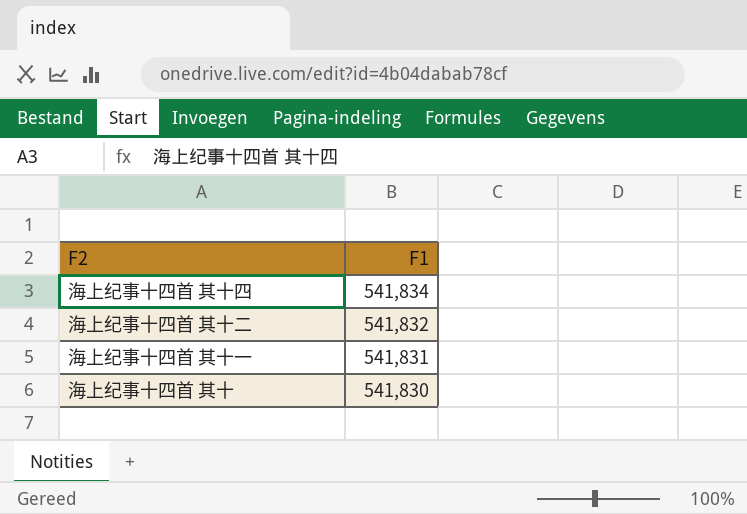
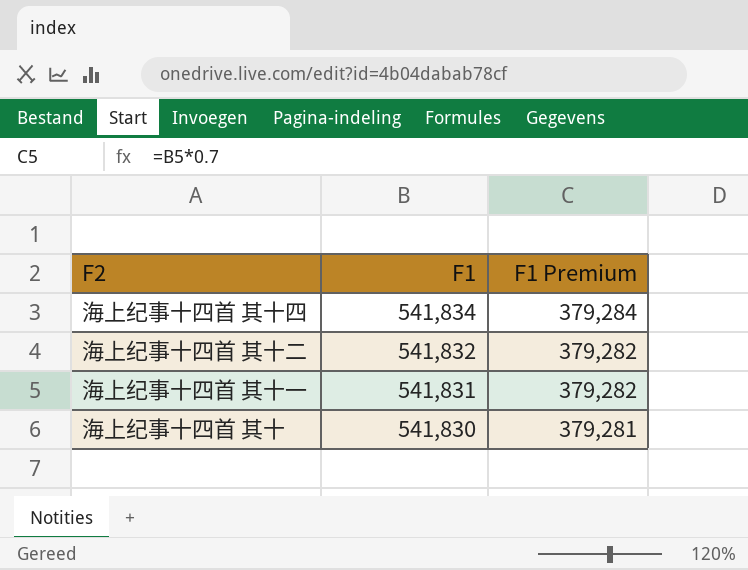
column F1 Premium | formula: none -> [F1] * 0.7

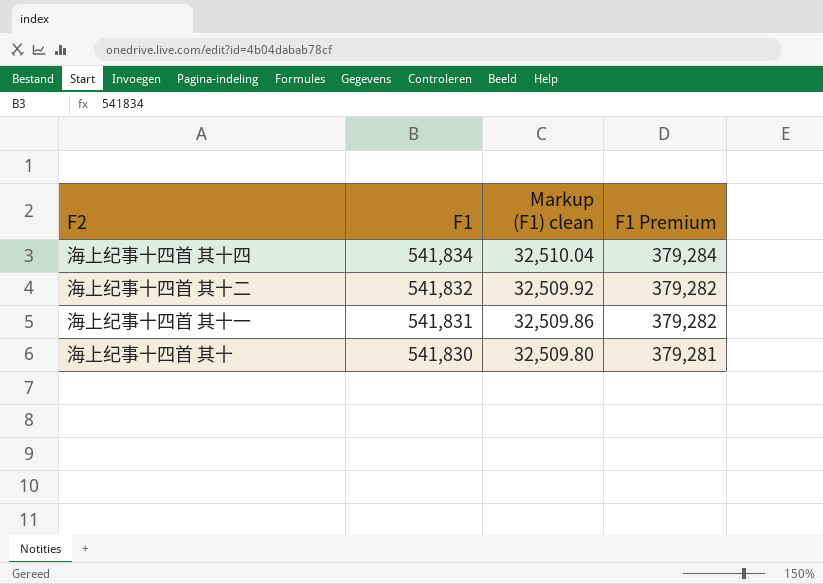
column Markup (F1) clean | formula: none -> [F1] * 0.06

